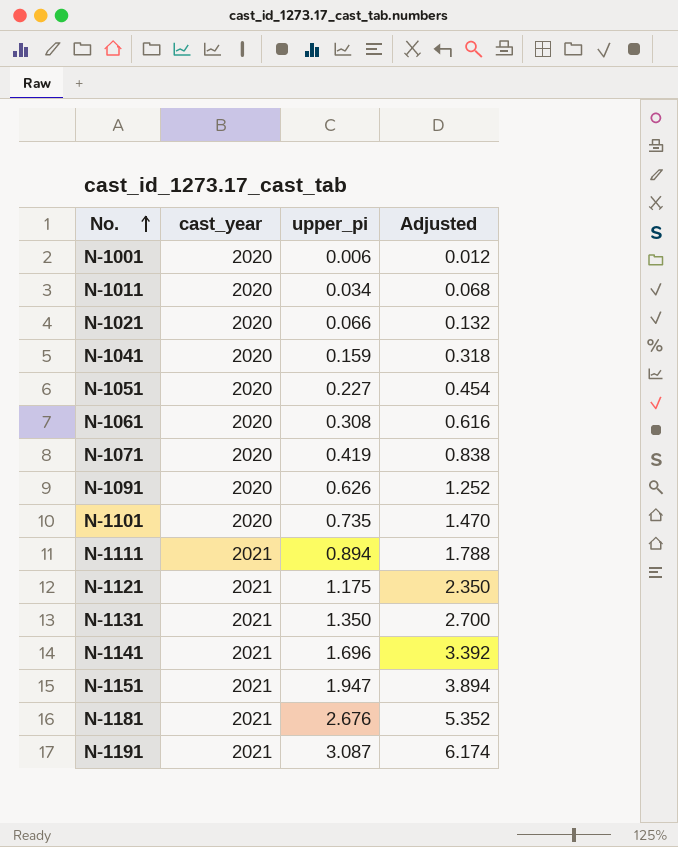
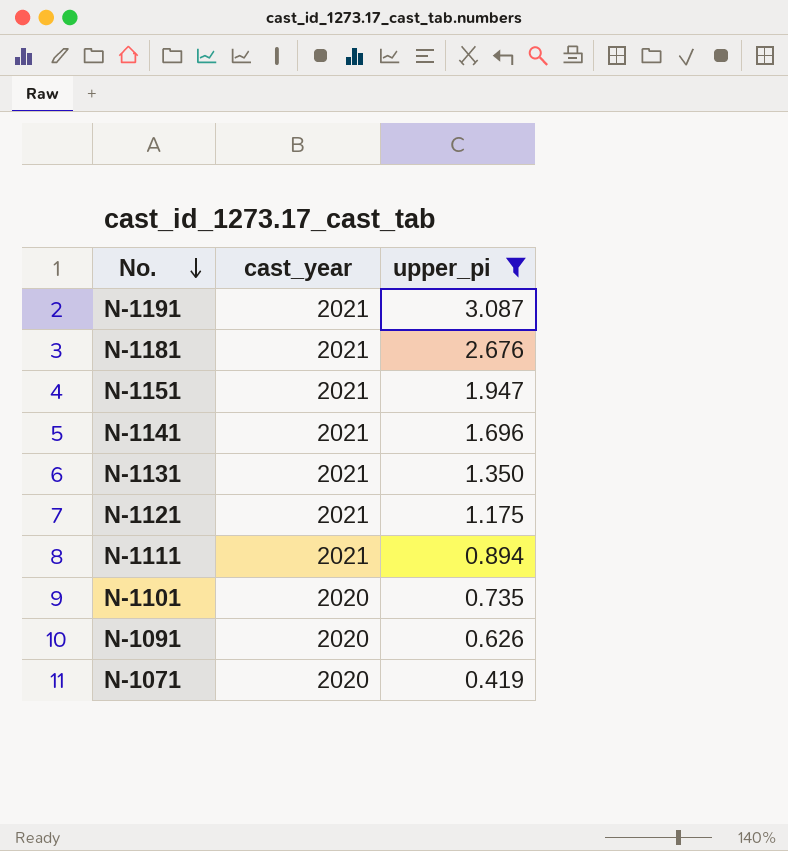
filter: none -> upper_pi >= 0.419
row order: No. ascending -> No. descending
column Adjusted | formula: [upper_pi] * 2 -> none

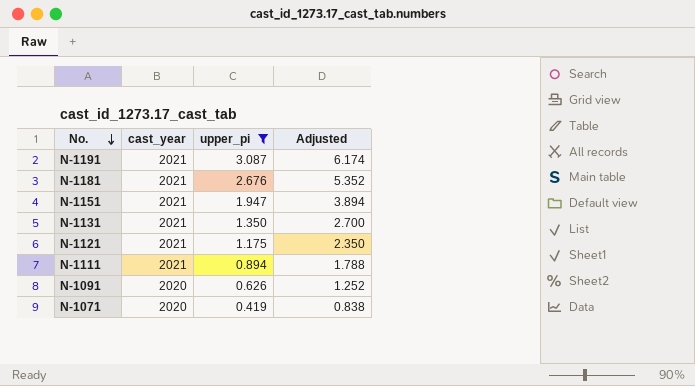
column Adjusted | formula: none -> [upper_pi] * 2
row N-1141: 2021 | 1.696 -> none
row N-1101: 2020 | 0.735 -> none

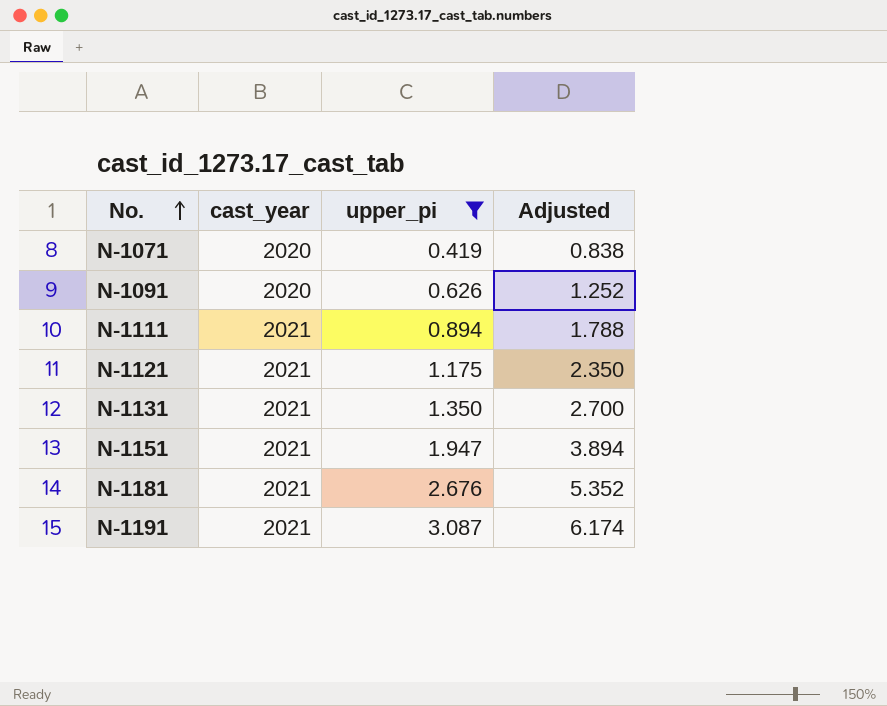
row order: No. descending -> No. ascending

